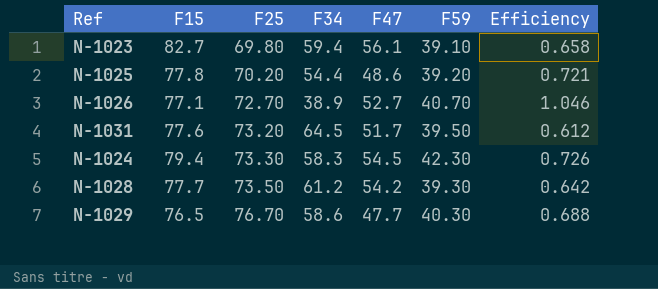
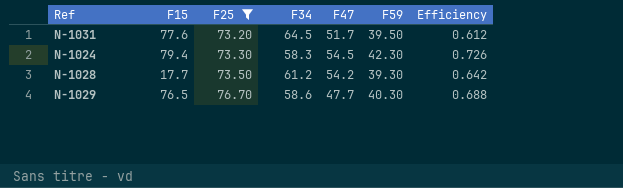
filter: none -> F25 >= 73.20
N-1028 | F15: 77.7 -> 17.7

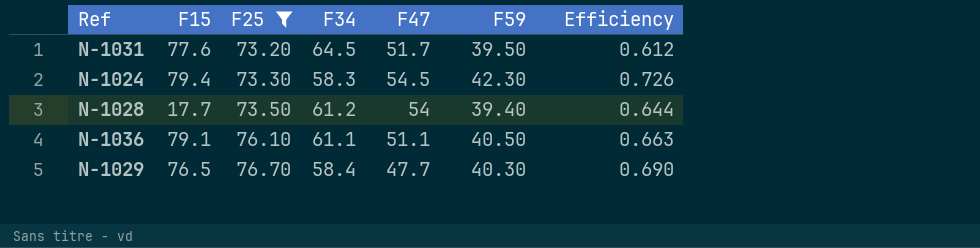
N-1028 | F47: 54.2 -> 54
N-1028 | F59: 39.30 -> 39.40
N-1028 | Efficiency: 0.642 -> 0.644
row N-1036: none -> 79.1 | 76.10 | 61.1 | 51.1 | 40.50 | 0.663
N-1029 | F34: 58.6 -> 58.4
N-1029 | Efficiency: 0.688 -> 0.690

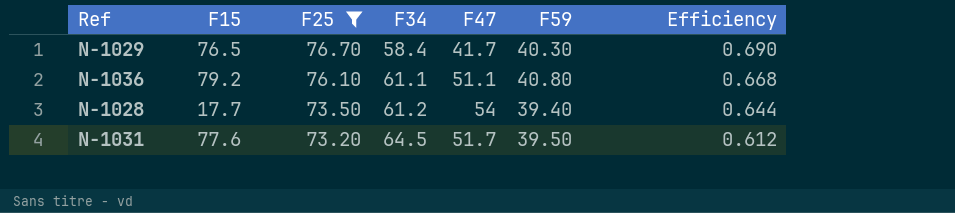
row order: F25 ascending -> F25 descending
row N-1024: 79.4 | 73.30 | 58.3 | 54.5 | 42.30 | 0.726 -> none
N-1029 | F47: 47.7 -> 41.7
N-1036 | F15: 79.1 -> 79.2
N-1036 | F59: 40.50 -> 40.80
N-1036 | Efficiency: 0.663 -> 0.668

